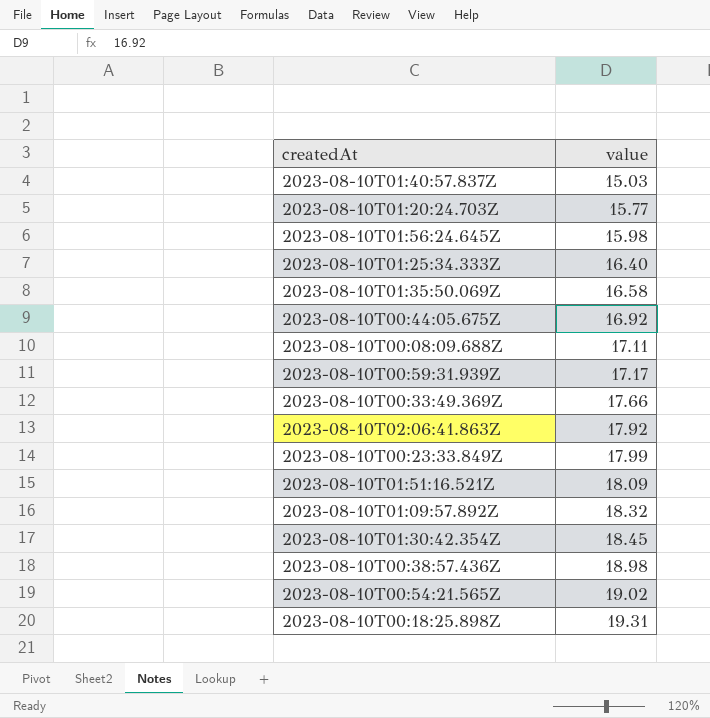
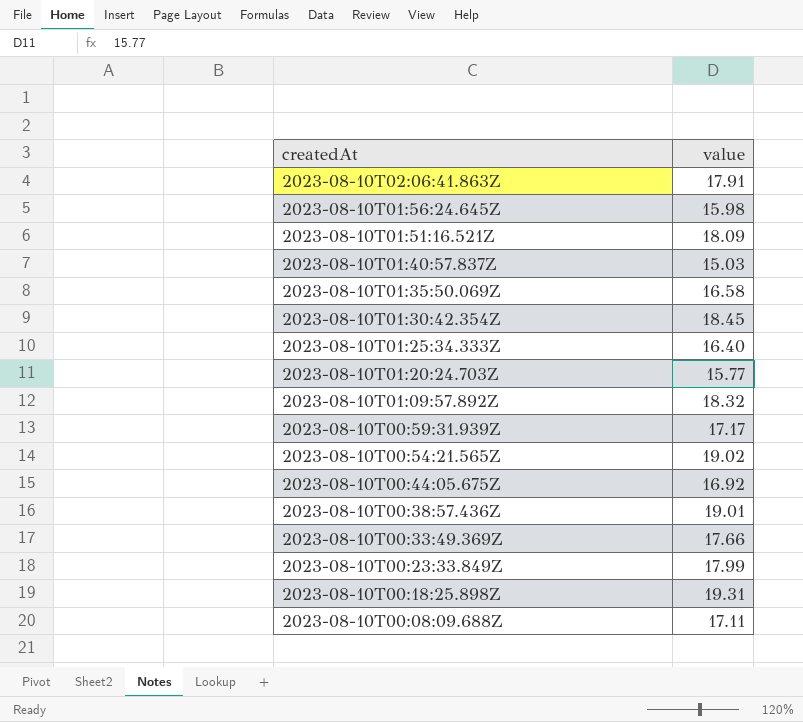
row order: value ascending -> createdAt descending
2023-08-10T02:06:41.863Z | value: 17.92 -> 17.91
2023-08-10T00:38:57.436Z | value: 18.98 -> 19.01

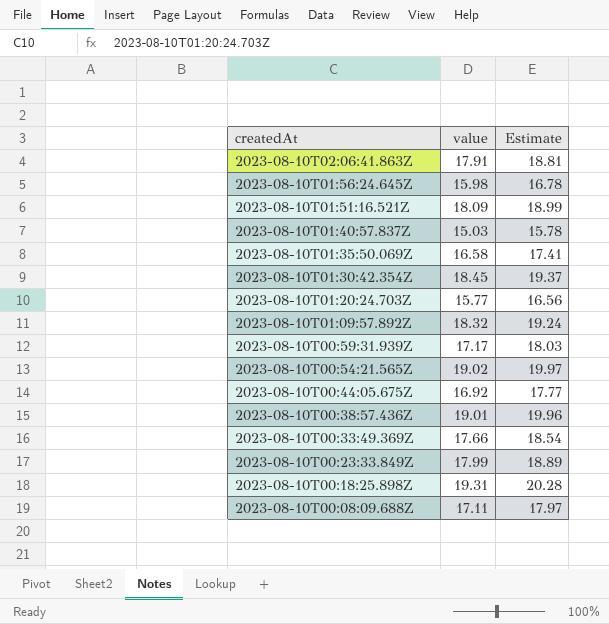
column Estimate | formula: none -> [value] * 1.05
row 2023-08-10T01:25:34.333Z: 16.40 -> none

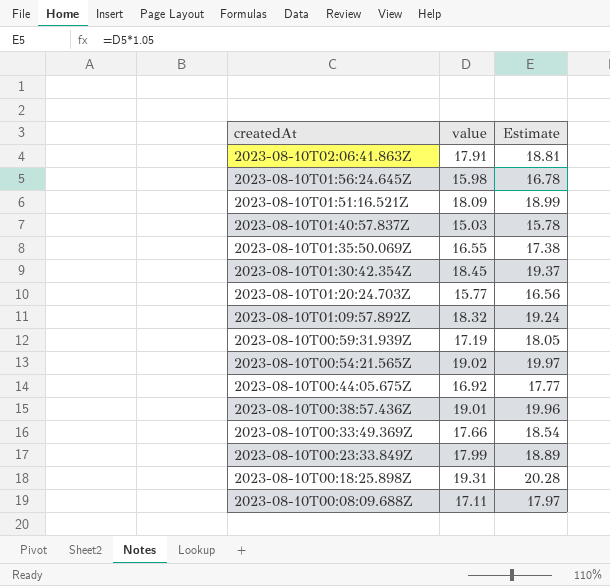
2023-08-10T01:35:50.069Z | value: 16.58 -> 16.55
2023-08-10T01:35:50.069Z | Estimate: 17.41 -> 17.38
2023-08-10T00:59:31.939Z | value: 17.17 -> 17.19
2023-08-10T00:59:31.939Z | Estimate: 18.03 -> 18.05

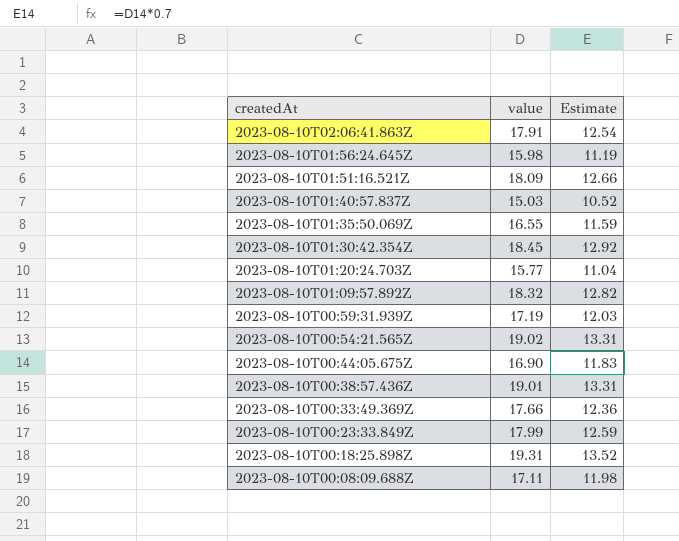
column Estimate | formula: [value] * 1.05 -> [value] * 0.7
2023-08-10T00:44:05.675Z | value: 16.92 -> 16.90

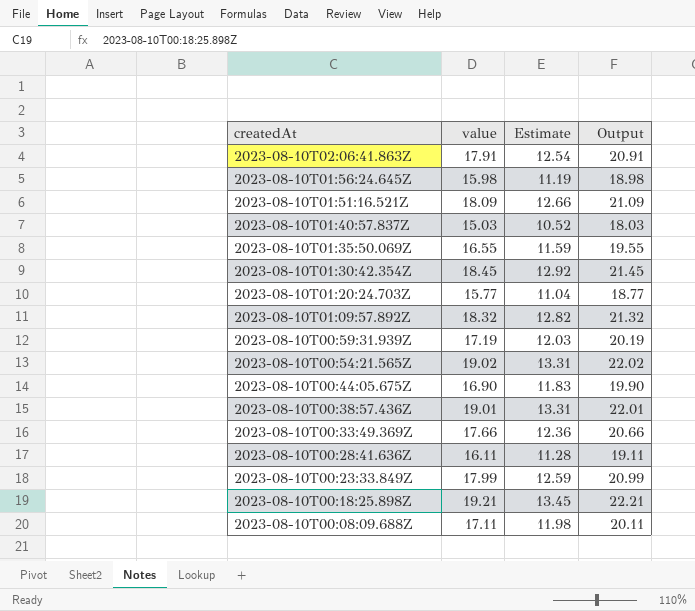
column Output | formula: none -> [value] + 3
row 2023-08-10T00:28:41.636Z: none -> 16.11 | 11.28 | 19.11
2023-08-10T00:18:25.898Z | value: 19.31 -> 19.21
2023-08-10T00:18:25.898Z | Estimate: 13.52 -> 13.45

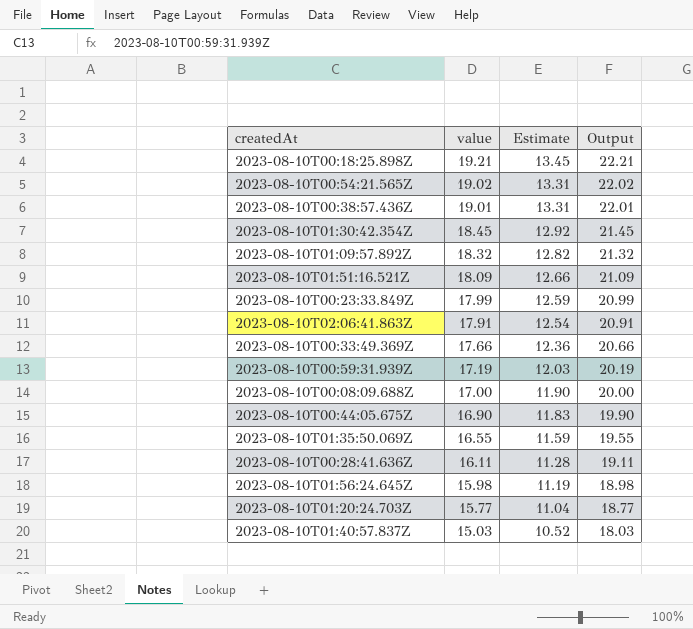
row order: createdAt descending -> value descending
2023-08-10T00:08:09.688Z | value: 17.11 -> 17.00
2023-08-10T00:08:09.688Z | Estimate: 11.98 -> 11.90
2023-08-10T00:08:09.688Z | Output: 20.11 -> 20.00

